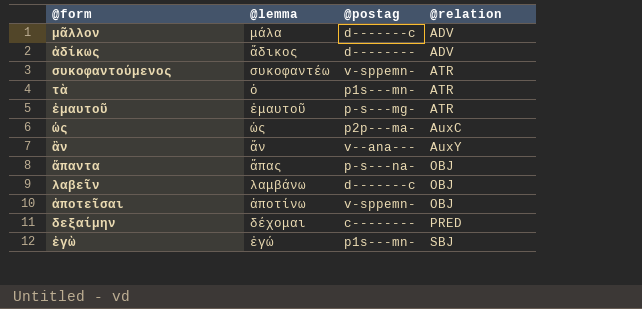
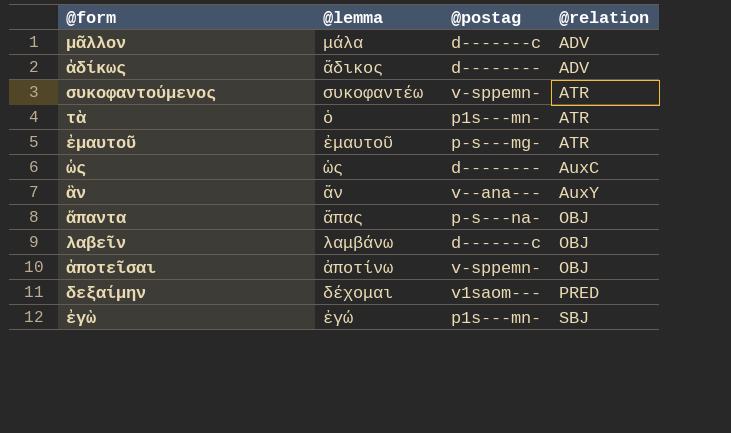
ὡς | @postag: p2p---ma- -> d--------
δεξαίμην | @postag: c-------- -> v1saom---

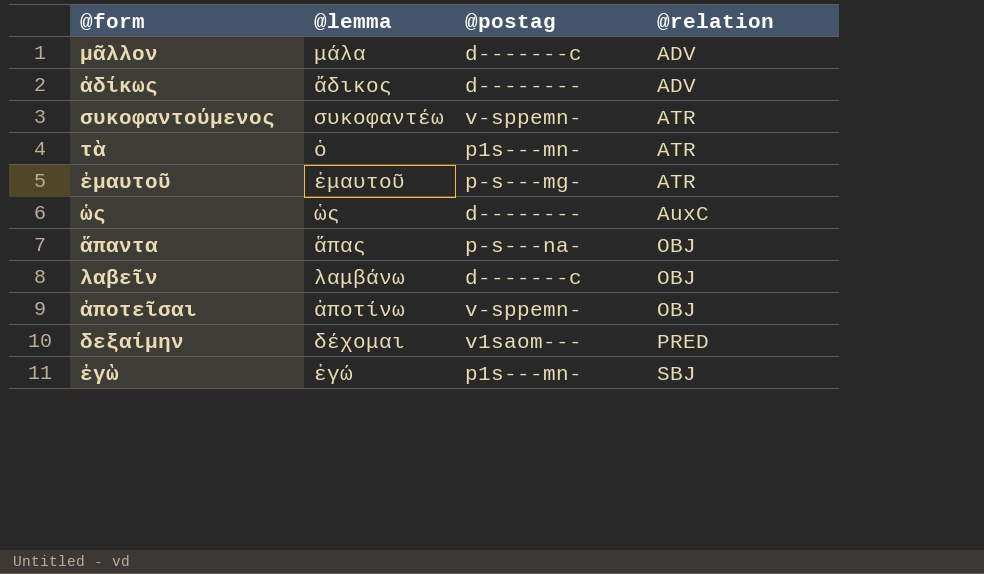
row ἂν: ἄν | v--ana--- | AuxY -> none

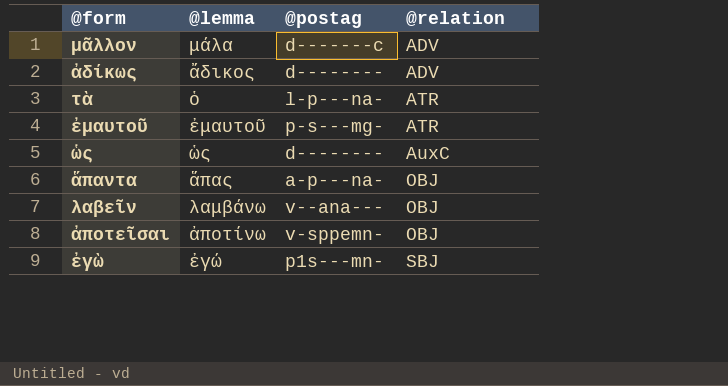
row συκοφαντούμενος: συκοφαντέω | v-sppemn- | ATR -> none
row δεξαίμην: δέχομαι | v1saom--- | PRED -> none
τὰ | @postag: p1s---mn- -> l-p---na-
ἅπαντα | @postag: p-s---na- -> a-p---na-
λαβεῖν | @postag: d-------c -> v--ana---

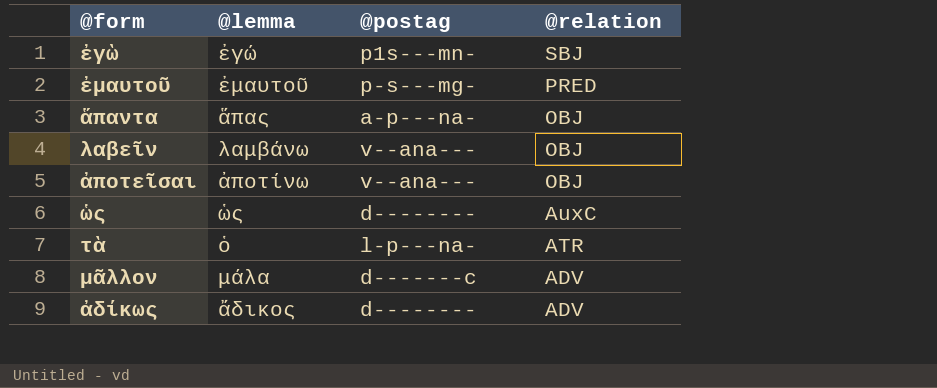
row order: @relation ascending -> @relation descending
ἐμαυτοῦ | @relation: ATR -> PRED
ἀποτεῖσαι | @postag: v-sppemn- -> v--ana---

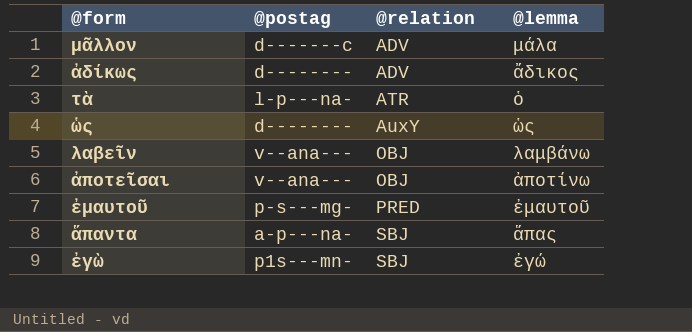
row order: @relation descending -> @relation ascending
column @lemma | position: 2 -> 4
ὡς | @relation: AuxC -> AuxY
ἅπαντα | @relation: OBJ -> SBJ

